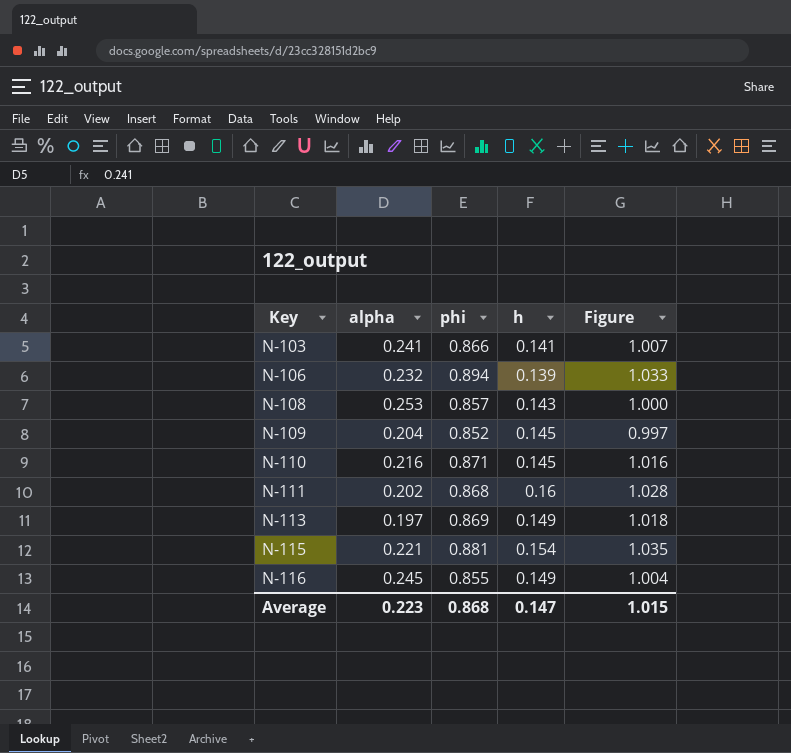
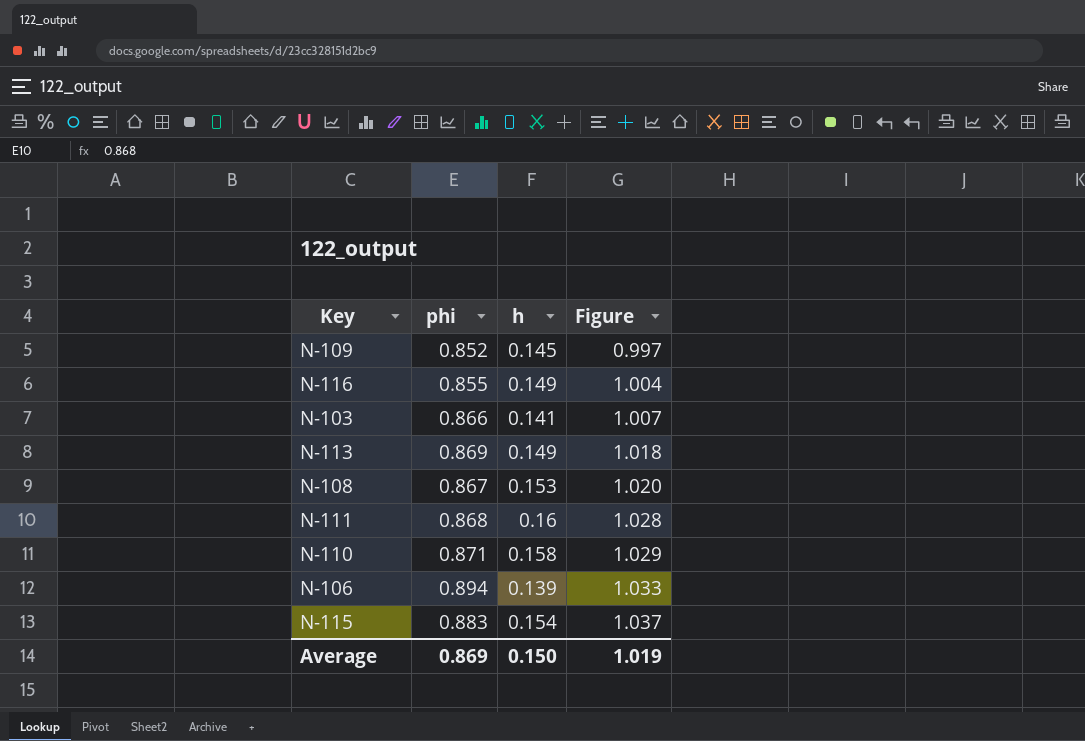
row order: Key ascending -> Figure ascending
column alpha | position: 2 -> none
N-108 | phi: 0.857 -> 0.867
N-108 | h: 0.143 -> 0.153
N-108 | Figure: 1.000 -> 1.020
N-110 | h: 0.145 -> 0.158
N-110 | Figure: 1.016 -> 1.029
N-115 | phi: 0.881 -> 0.883
N-115 | Figure: 1.035 -> 1.037
Average | phi: 0.868 -> 0.869
Average | h: 0.147 -> 0.150
Average | Figure: 1.015 -> 1.019

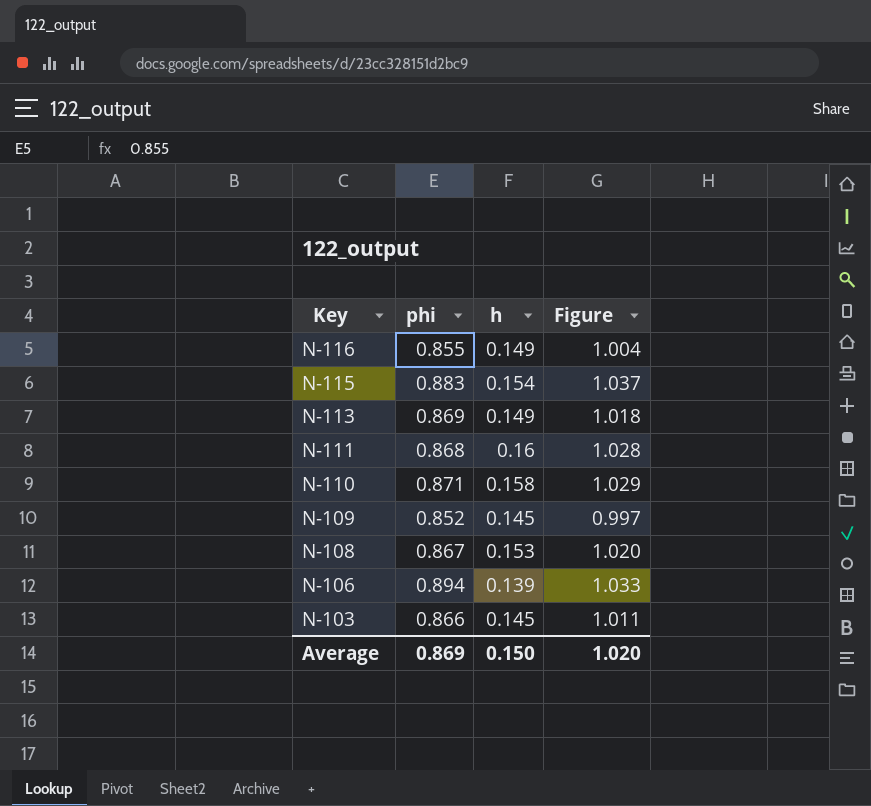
row order: Figure ascending -> Key descending
N-103 | h: 0.141 -> 0.145
N-103 | Figure: 1.007 -> 1.011
Average | Figure: 1.019 -> 1.020

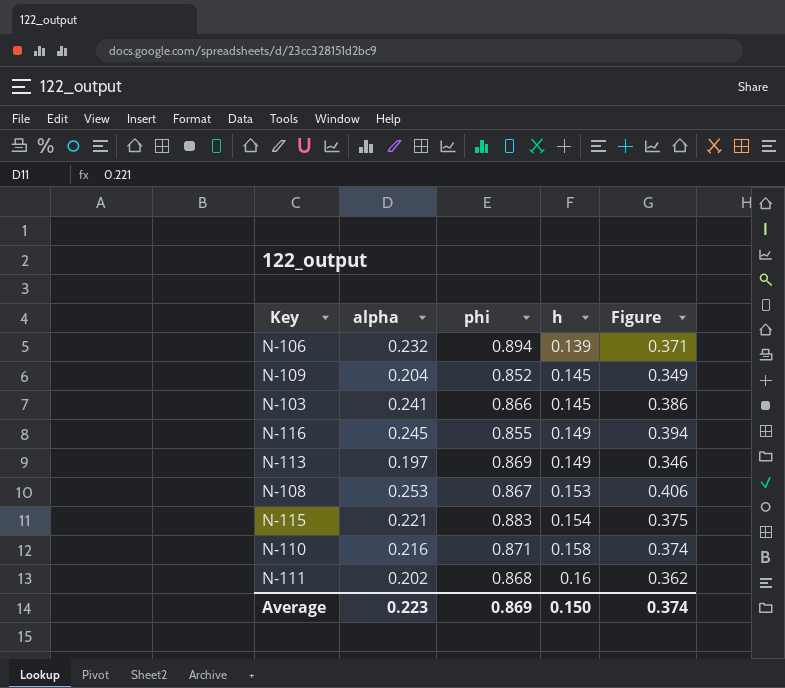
row order: Key descending -> h ascending
column alpha | position: none -> 2
column Figure | formula: [phi] + [h] -> [alpha] + [h]
Average | Figure: 1.020 -> 0.374

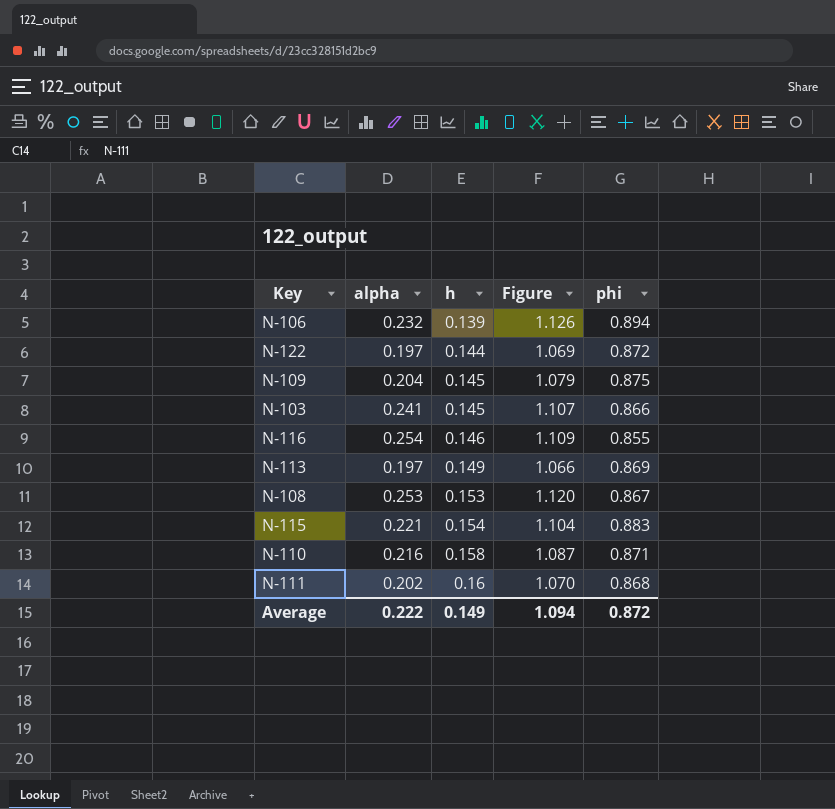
column Figure | formula: [alpha] + [h] -> [alpha] + [phi]
column phi | position: 3 -> 5
row N-122: none -> 0.197 | 0.144 | 1.069 | 0.872
N-109 | phi: 0.852 -> 0.875
N-116 | alpha: 0.245 -> 0.254
N-116 | h: 0.149 -> 0.146
Average | alpha: 0.223 -> 0.222
Average | h: 0.150 -> 0.149
Average | Figure: 0.374 -> 1.094
Average | phi: 0.869 -> 0.872

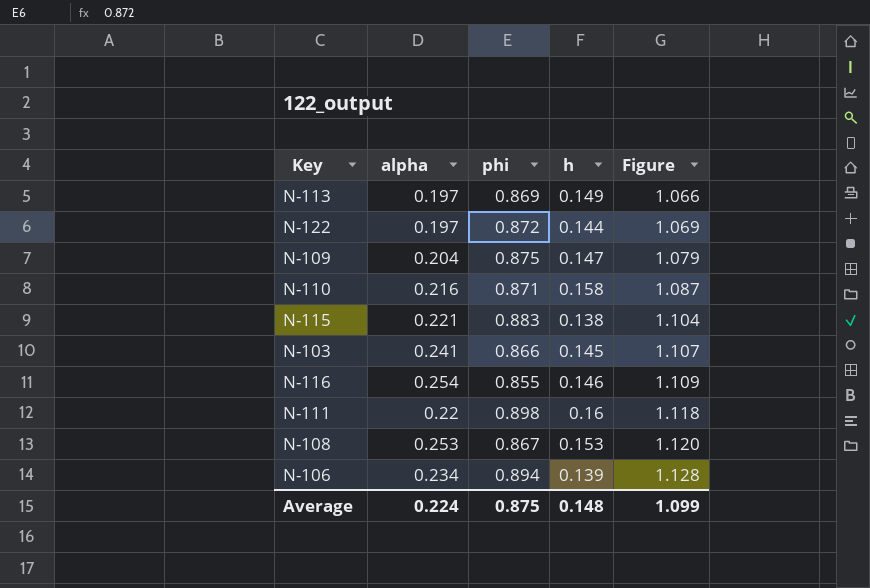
row order: h ascending -> Figure ascending
column phi | position: 5 -> 3
N-109 | h: 0.145 -> 0.147
N-115 | h: 0.154 -> 0.138
N-111 | alpha: 0.202 -> 0.22
N-111 | phi: 0.868 -> 0.898
N-111 | Figure: 1.070 -> 1.118
N-106 | alpha: 0.232 -> 0.234
N-106 | Figure: 1.126 -> 1.128
Average | alpha: 0.222 -> 0.224
Average | phi: 0.872 -> 0.875
Average | h: 0.149 -> 0.148
Average | Figure: 1.094 -> 1.099

